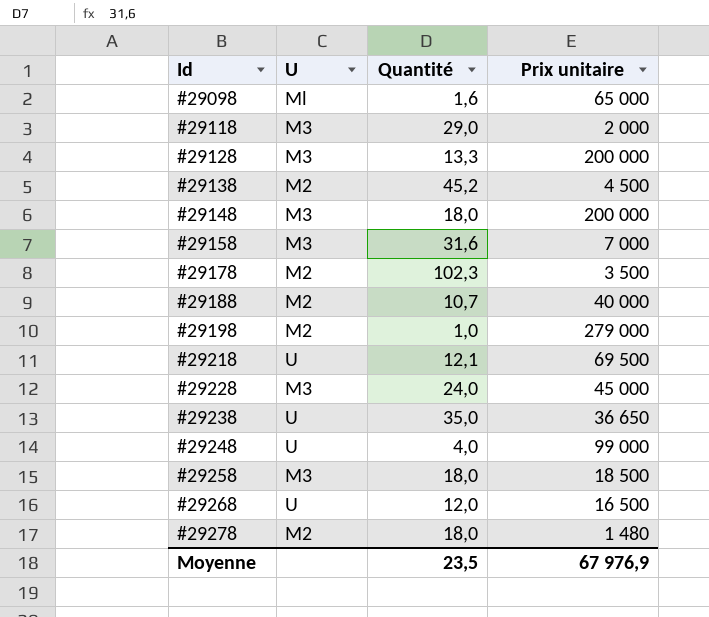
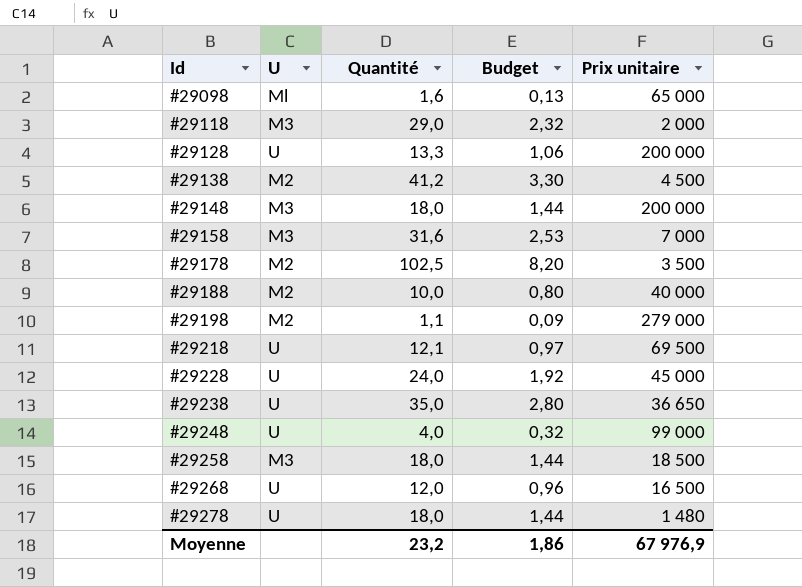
column Budget | formula: none -> [Quantité] * 0,08
#29128 | U: M3 -> U
#29138 | Quantité: 45,2 -> 41,2
#29178 | Quantité: 102,3 -> 102,5
#29188 | Quantité: 10,7 -> 10,0
#29198 | Quantité: 1,0 -> 1,1
#29228 | U: M3 -> U
#29278 | U: M2 -> U
Moyenne | Quantité: 23,5 -> 23,2

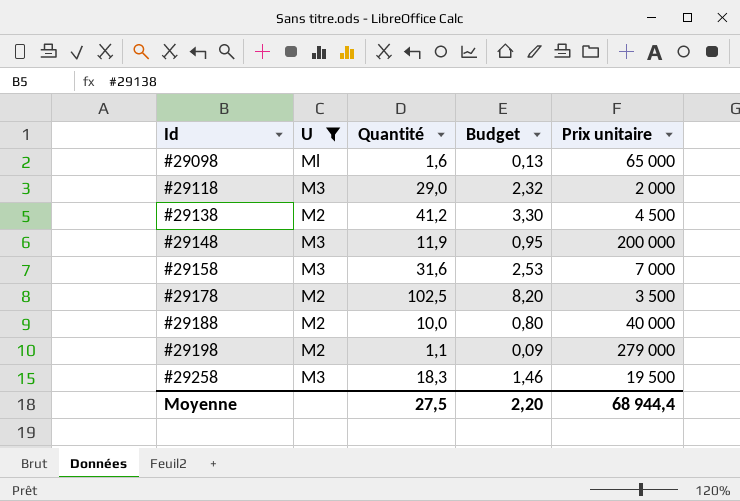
filter: none -> U != U
#29148 | Quantité: 18,0 -> 11,9
#29148 | Budget: 1,44 -> 0,95
#29258 | Quantité: 18,0 -> 18,3
#29258 | Budget: 1,44 -> 1,46
#29258 | Prix unitaire: 18 500 -> 19 500
Moyenne | Quantité: 23,2 -> 27,5
Moyenne | Budget: 1,86 -> 2,20
Moyenne | Prix unitaire: 67 976,9 -> 68 944,4

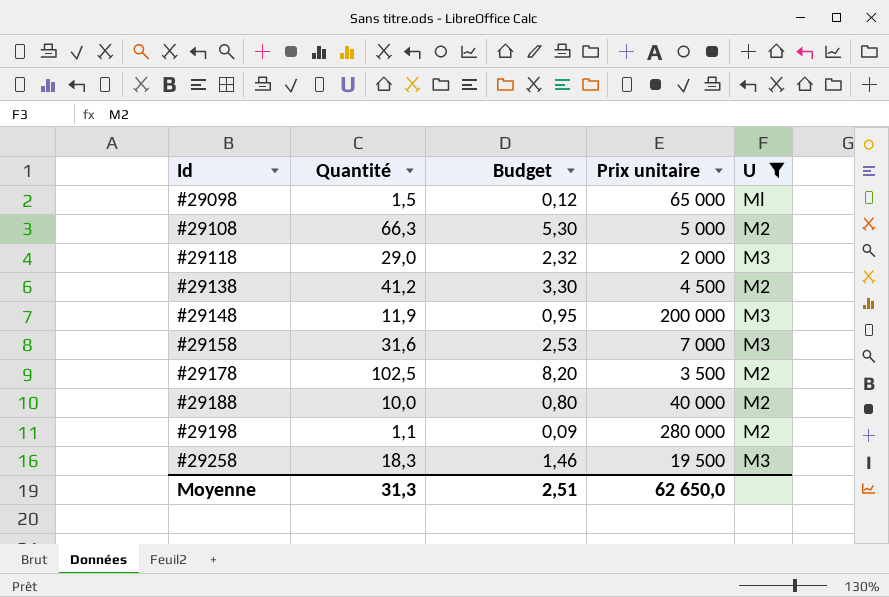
column U | position: 2 -> 5
#29098 | Quantité: 1,6 -> 1,5
#29098 | Budget: 0,13 -> 0,12
row #29108: none -> 66,3 | 5,30 | 5 000 | M2
#29198 | Prix unitaire: 279 000 -> 280 000
Moyenne | Quantité: 27,5 -> 31,3
Moyenne | Budget: 2,20 -> 2,51
Moyenne | Prix unitaire: 68 944,4 -> 62 650,0

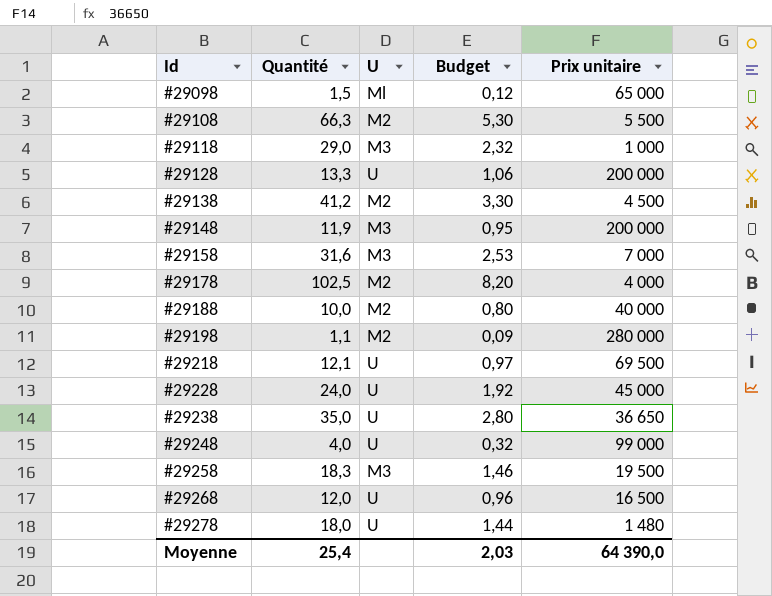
filter: U != U -> none
column U | position: 5 -> 3
#29108 | Prix unitaire: 5 000 -> 5 500
#29118 | Prix unitaire: 2 000 -> 1 000
#29178 | Prix unitaire: 3 500 -> 4 000
Moyenne | Quantité: 31,3 -> 25,4
Moyenne | Budget: 2,51 -> 2,03
Moyenne | Prix unitaire: 62 650,0 -> 64 390,0

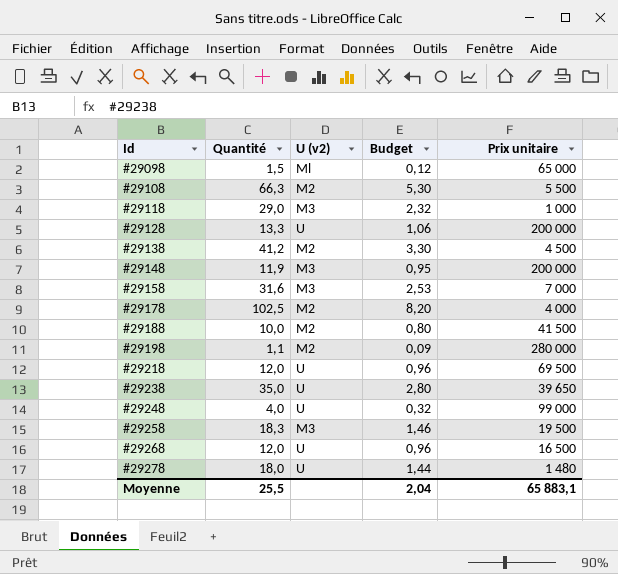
column name: U -> U (v2)
row #29228: 24,0 | U | 1,92 | 45 000 -> none
#29188 | Prix unitaire: 40 000 -> 41 500
#29218 | Quantité: 12,1 -> 12,0
#29218 | Budget: 0,97 -> 0,96
#29238 | Prix unitaire: 36 650 -> 39 650
Moyenne | Quantité: 25,4 -> 25,5
Moyenne | Budget: 2,03 -> 2,04
Moyenne | Prix unitaire: 64 390,0 -> 65 883,1

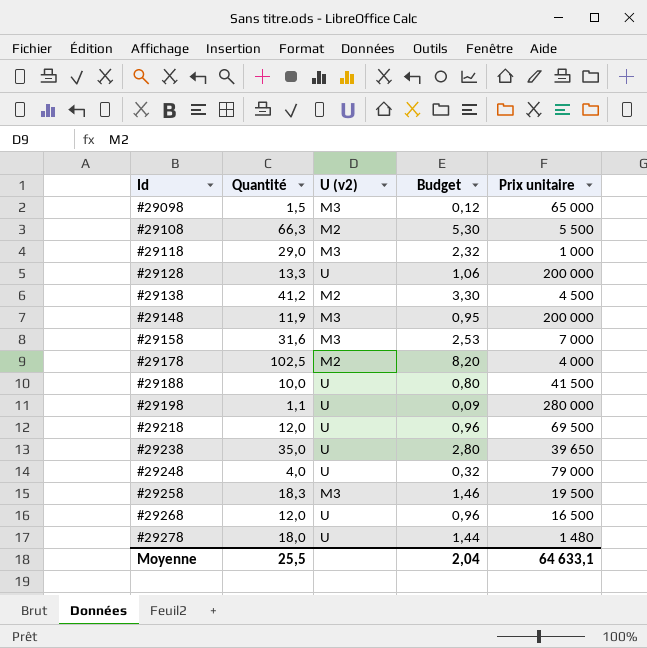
#29098 | U (v2): Ml -> M3
#29188 | U (v2): M2 -> U
#29198 | U (v2): M2 -> U
#29248 | Prix unitaire: 99 000 -> 79 000
Moyenne | Prix unitaire: 65 883,1 -> 64 633,1

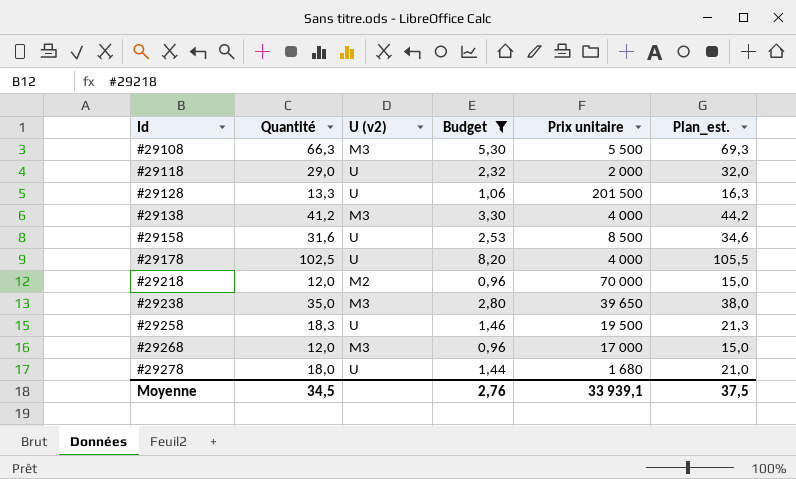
filter: none -> Budget >= 0,96
column Plan_est. | formula: none -> [Quantité] + 3
#29108 | U (v2): M2 -> M3
#29118 | U (v2): M3 -> U
#29118 | Prix unitaire: 1 000 -> 2 000
#29128 | Prix unitaire: 200 000 -> 201 500
#29138 | U (v2): M2 -> M3
#29138 | Prix unitaire: 4 500 -> 4 000
#29158 | U (v2): M3 -> U
#29158 | Prix unitaire: 7 000 -> 8 500
#29178 | U (v2): M2 -> U
#29218 | U (v2): U -> M2
#29218 | Prix unitaire: 69 500 -> 70 000
#29238 | U (v2): U -> M3
#29258 | U (v2): M3 -> U
#29268 | U (v2): U -> M3
#29268 | Prix unitaire: 16 500 -> 17 000
#29278 | Prix unitaire: 1 480 -> 1 680
Moyenne | Quantité: 25,5 -> 34,5
Moyenne | Budget: 2,04 -> 2,76
Moyenne | Prix unitaire: 64 633,1 -> 33 939,1

